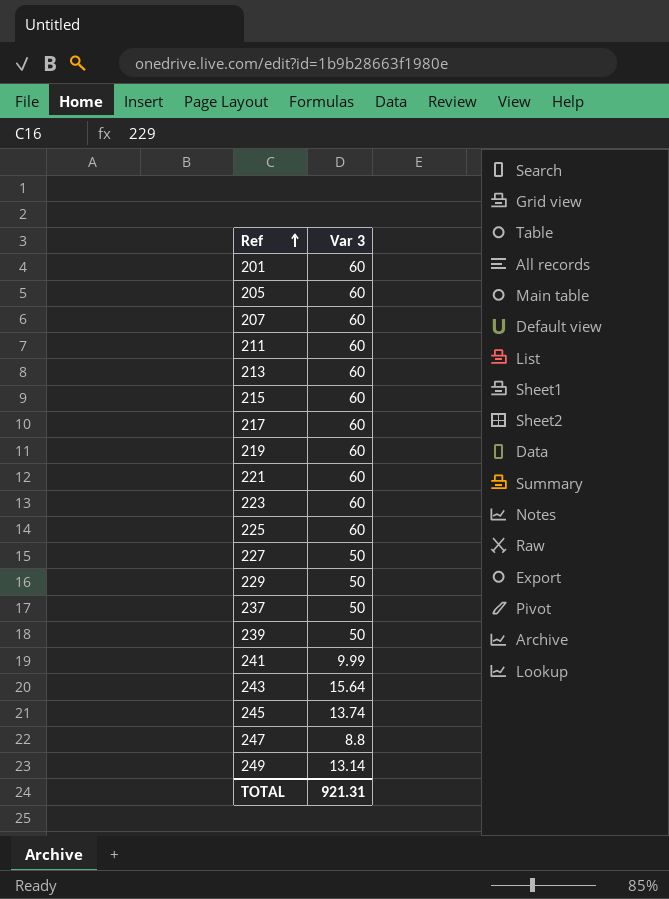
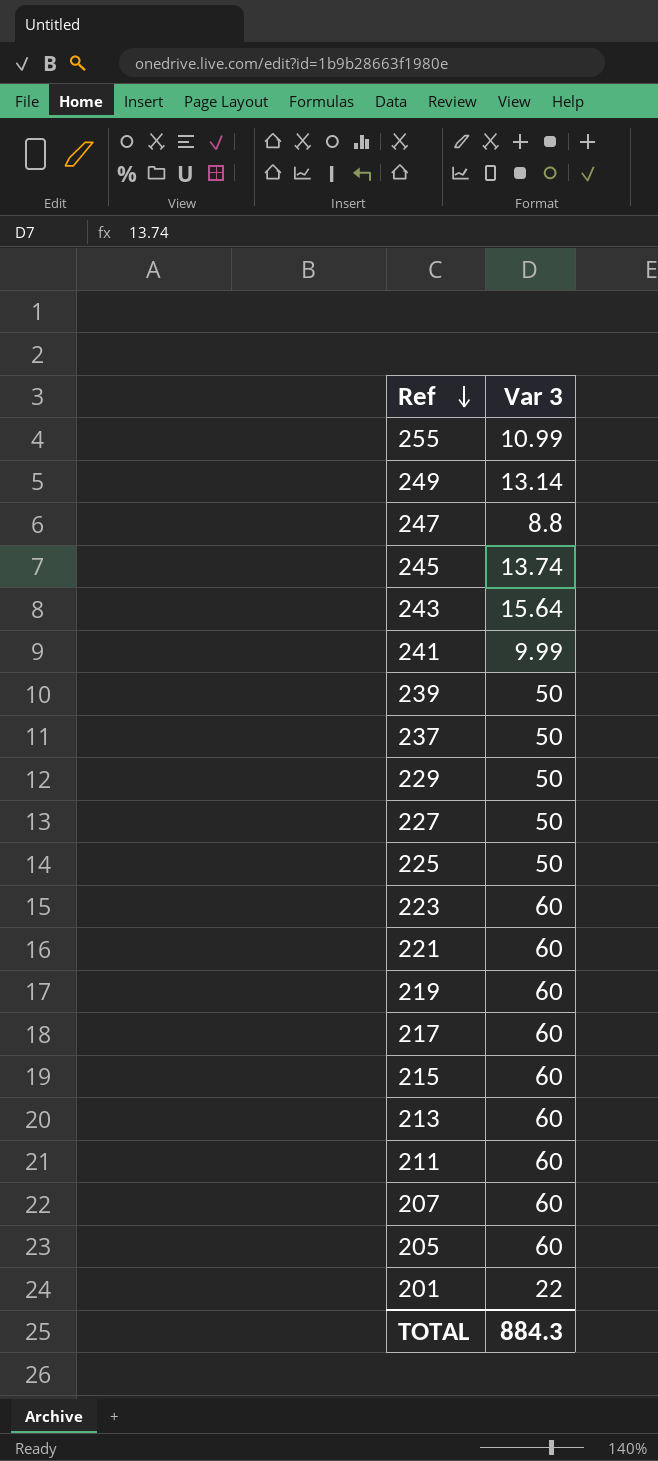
row order: Ref ascending -> Ref descending
row 255: none -> 10.99
225 | Var 3: 60 -> 50
201 | Var 3: 60 -> 22
TOTAL | Var 3: 921.31 -> 884.3

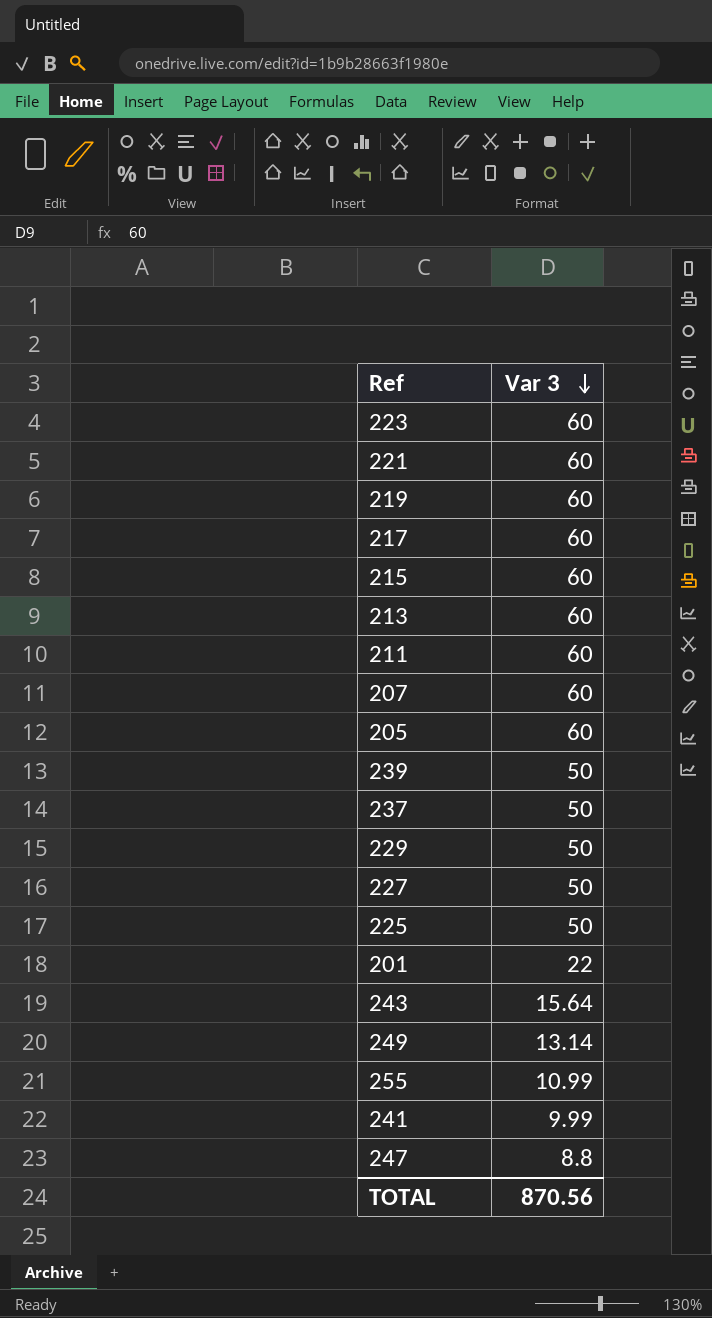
row order: Ref descending -> Var 3 descending
row 245: 13.74 -> none
TOTAL | Var 3: 884.3 -> 870.56

